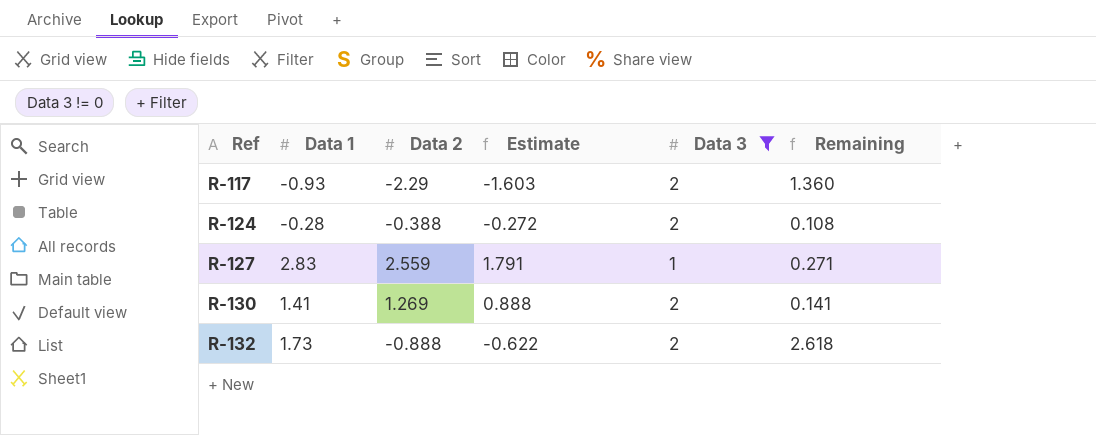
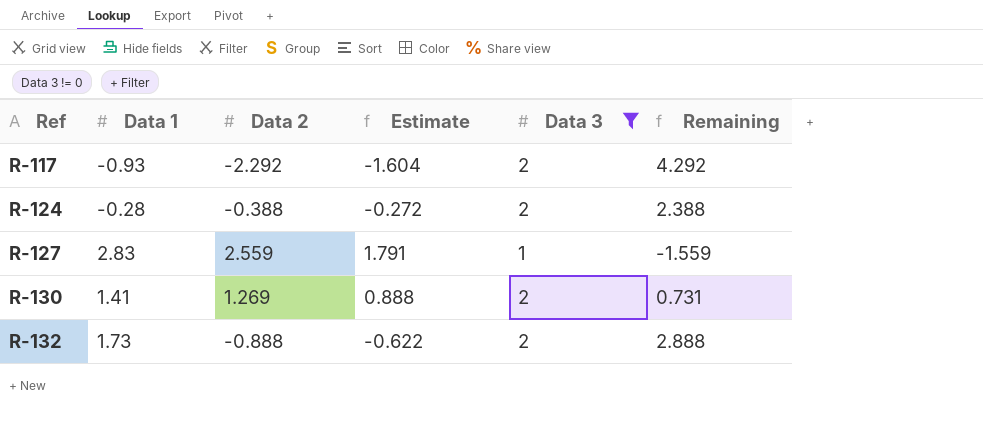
column Remaining | formula: [Data 1] - [Data 2] -> [Data 3] - [Data 2]
R-117 | Data 2: -2.29 -> -2.292
R-117 | Estimate: -1.603 -> -1.604

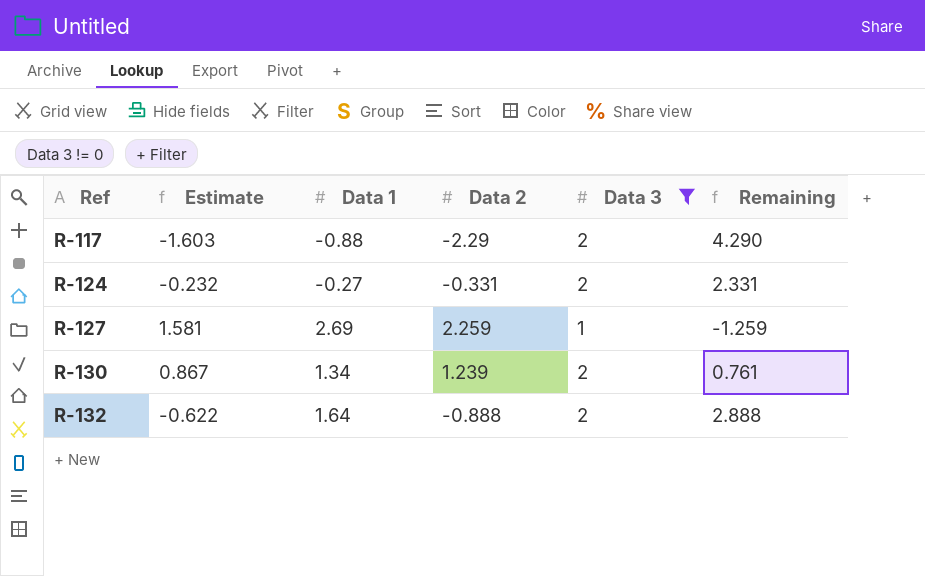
column Estimate | position: 4 -> 2
R-117 | Estimate: -1.604 -> -1.603
R-117 | Data 1: -0.93 -> -0.88
R-117 | Data 2: -2.292 -> -2.29
R-117 | Remaining: 4.292 -> 4.290
R-124 | Estimate: -0.272 -> -0.232
R-124 | Data 1: -0.28 -> -0.27
R-124 | Data 2: -0.388 -> -0.331
R-124 | Remaining: 2.388 -> 2.331
R-127 | Estimate: 1.791 -> 1.581
R-127 | Data 1: 2.83 -> 2.69
R-127 | Data 2: 2.559 -> 2.259
R-127 | Remaining: -1.559 -> -1.259
R-130 | Estimate: 0.888 -> 0.867
R-130 | Data 1: 1.41 -> 1.34
R-130 | Data 2: 1.269 -> 1.239
R-130 | Remaining: 0.731 -> 0.761
R-132 | Data 1: 1.73 -> 1.64

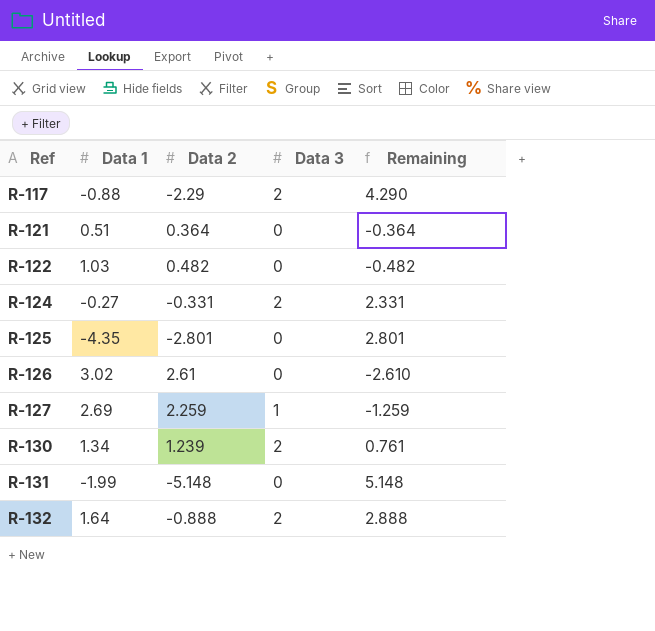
filter: Data 3 != 0 -> none
column Estimate | formula: [Data 2] * 0.7 -> none

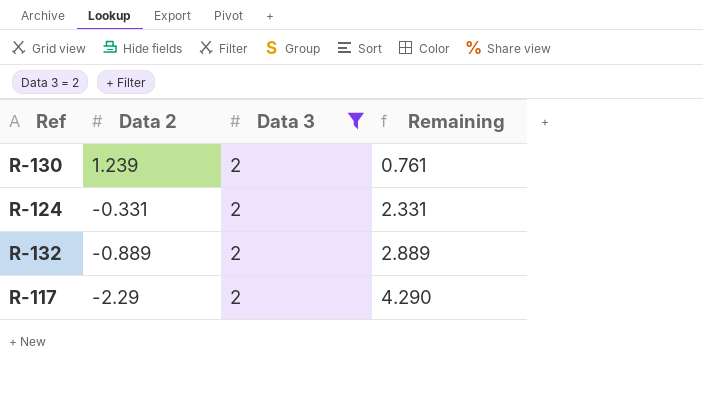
filter: none -> Data 3 = 2
row order: Ref ascending -> Data 2 descending
column Data 1 | position: 2 -> none
R-132 | Data 2: -0.888 -> -0.889
R-132 | Remaining: 2.888 -> 2.889

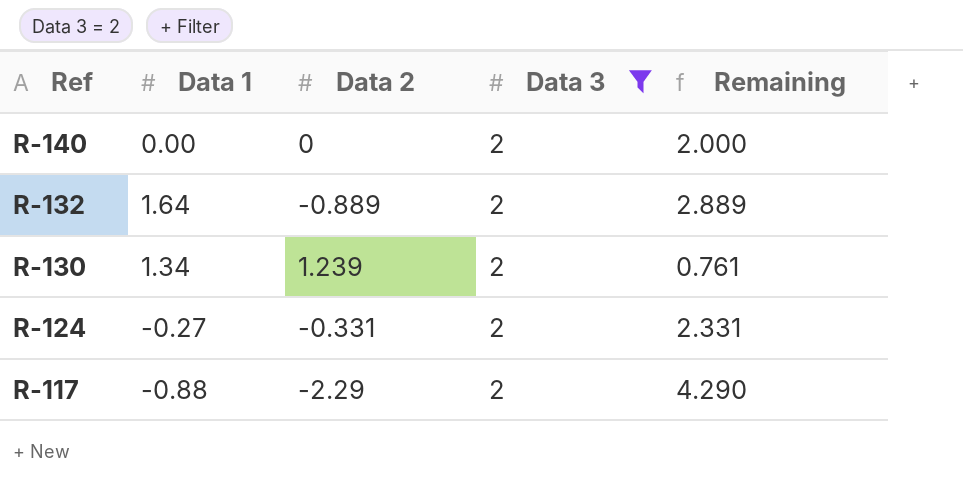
row order: Data 2 descending -> Ref descending
column Data 1 | position: none -> 2
row R-140: none -> 0.00 | 0 | 2 | 2.000

